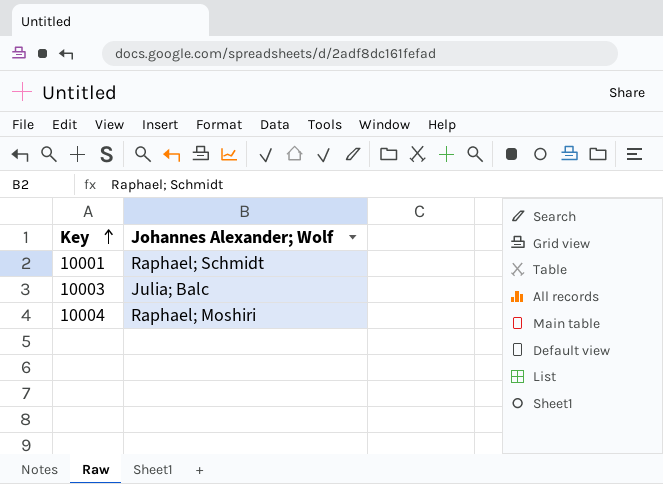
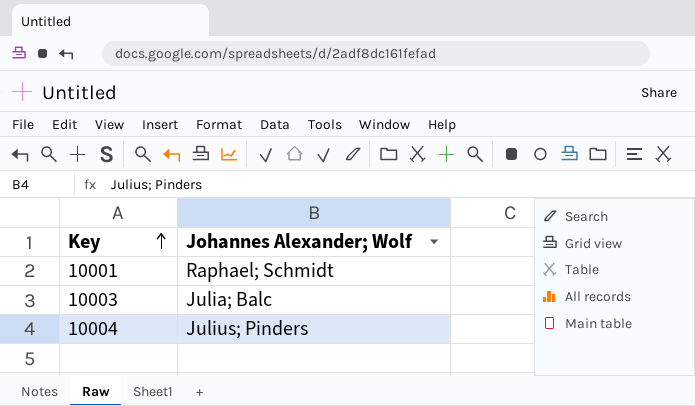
10004 | Johannes Alexander; Wolf: Raphael; Moshiri -> Julius; Pinders

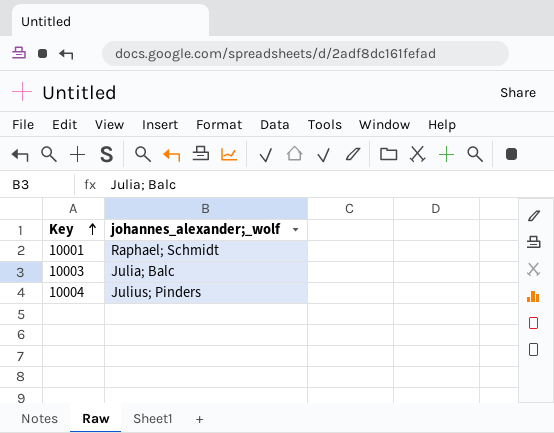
column name: Johannes Alexander; Wolf -> johannes_alexander;_wolf

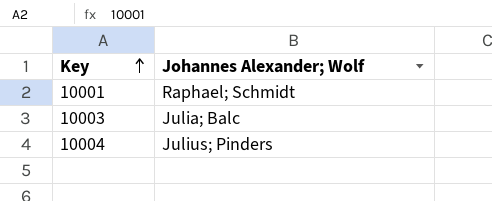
column name: johannes_alexander;_wolf -> Johannes Alexander; Wolf

